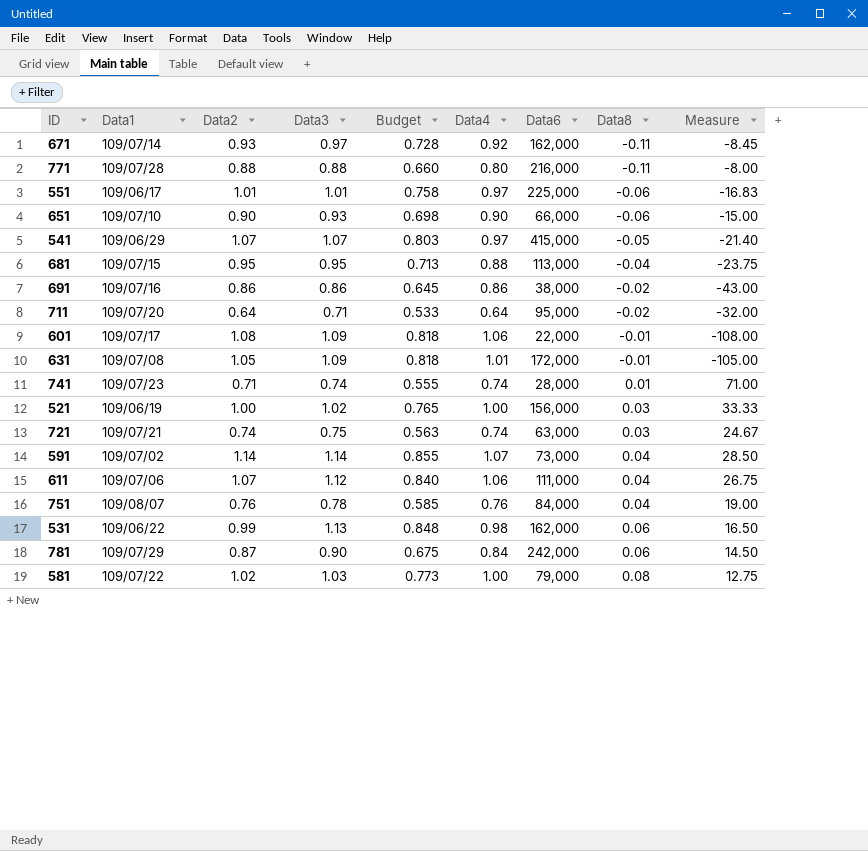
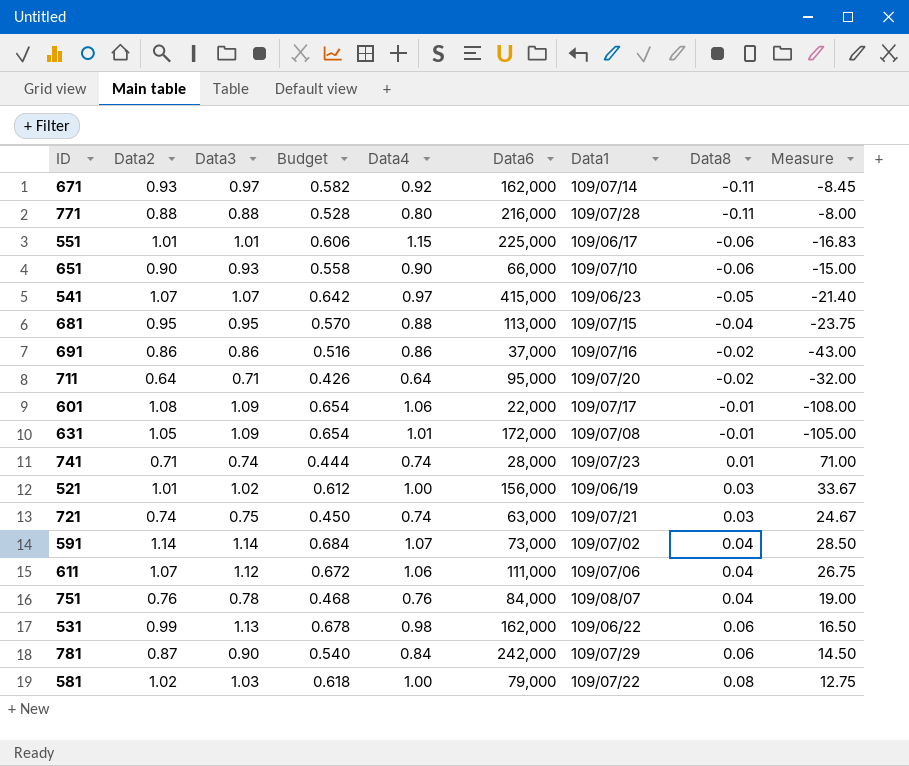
column Budget | formula: [Data3] * 0.75 -> [Data3] * 0.6
column Data1 | position: 2 -> 7
551 | Data4: 0.97 -> 1.15
541 | Data1: 109/06/29 -> 109/06/23
691 | Data6: 38,000 -> 37,000
521 | Data2: 1.00 -> 1.01
521 | Measure: 33.33 -> 33.67

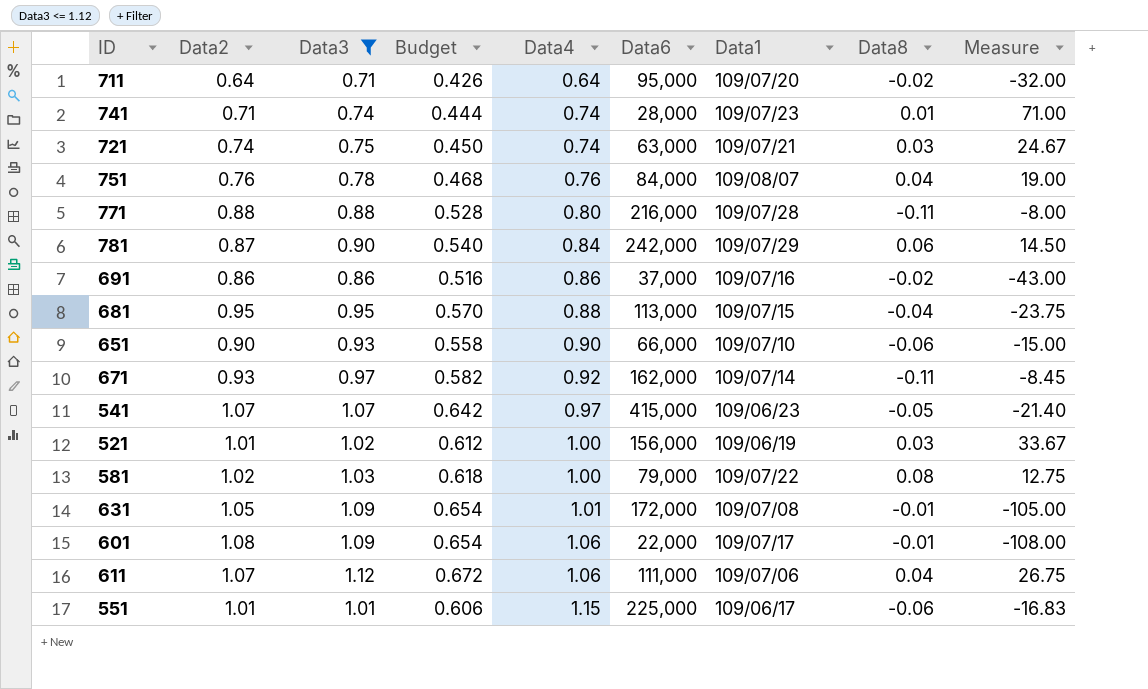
filter: none -> Data3 <= 1.12
row order: Data8 ascending -> Data4 ascending

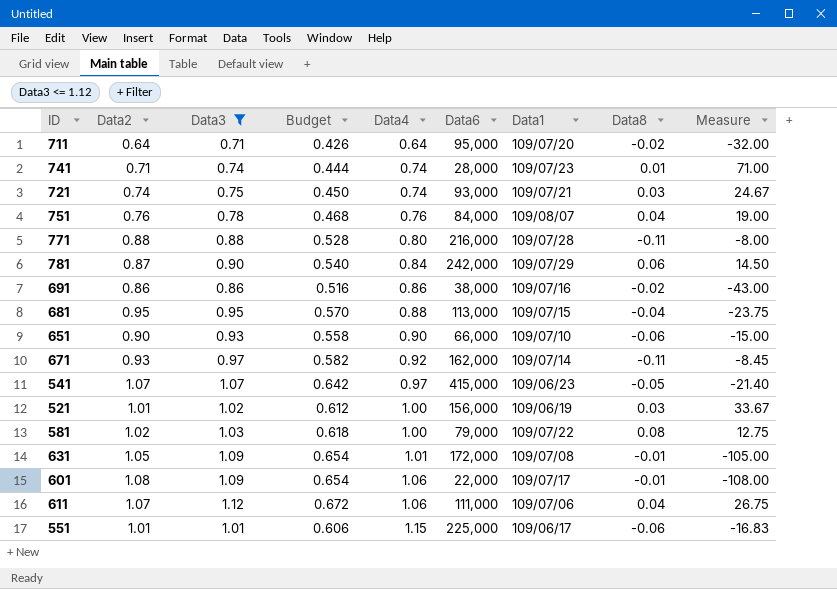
721 | Data6: 63,000 -> 93,000
691 | Data6: 37,000 -> 38,000

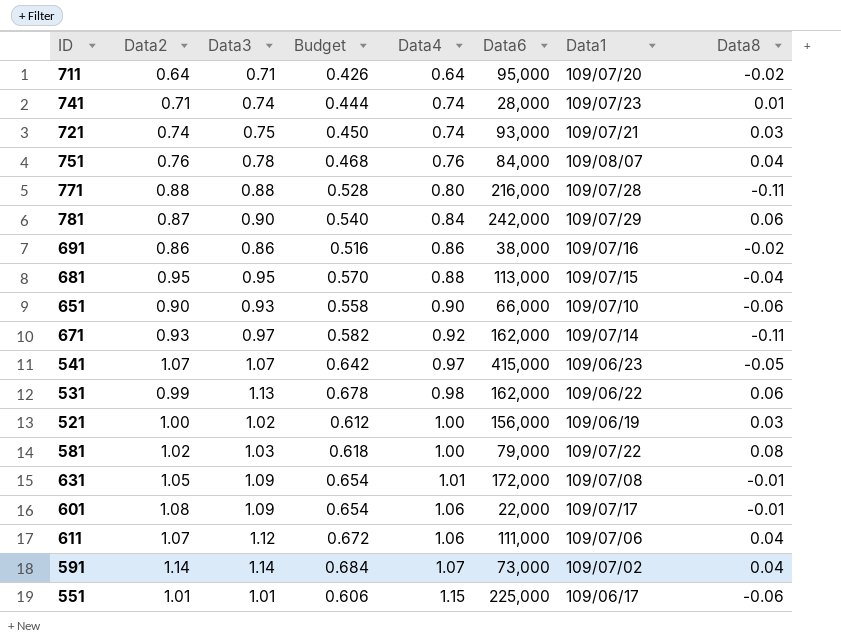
filter: Data3 <= 1.12 -> none
column Measure | formula: [Data2] / [Data8] -> none
521 | Data2: 1.01 -> 1.00

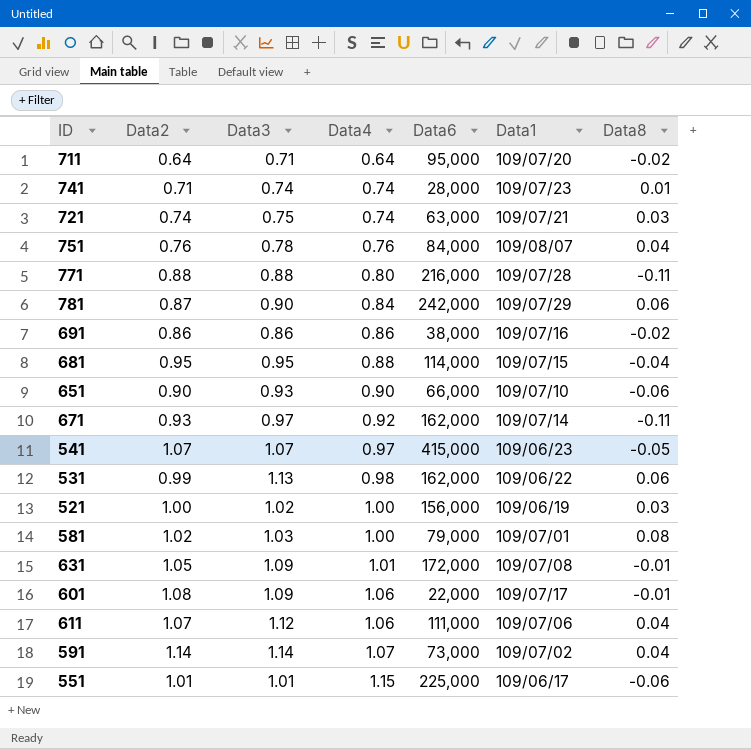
column Budget | formula: [Data3] * 0.6 -> none
721 | Data6: 93,000 -> 63,000
681 | Data6: 113,000 -> 114,000
581 | Data1: 109/07/22 -> 109/07/01

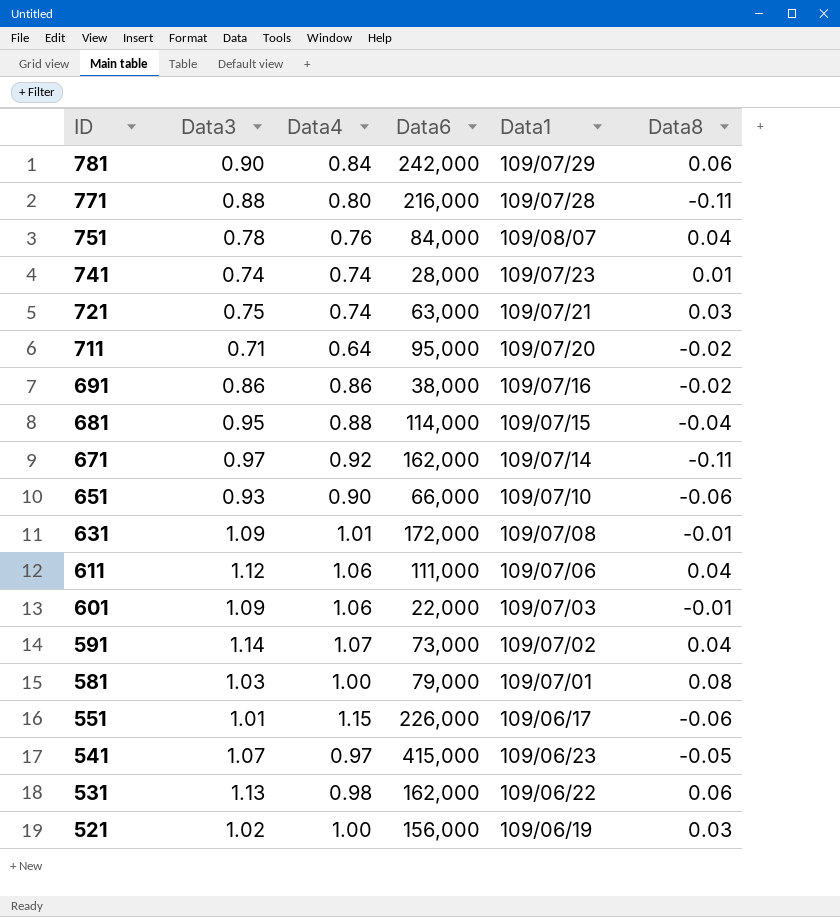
row order: Data4 ascending -> ID descending
column Data2 | position: 2 -> none
601 | Data1: 109/07/17 -> 109/07/03
551 | Data6: 225,000 -> 226,000

